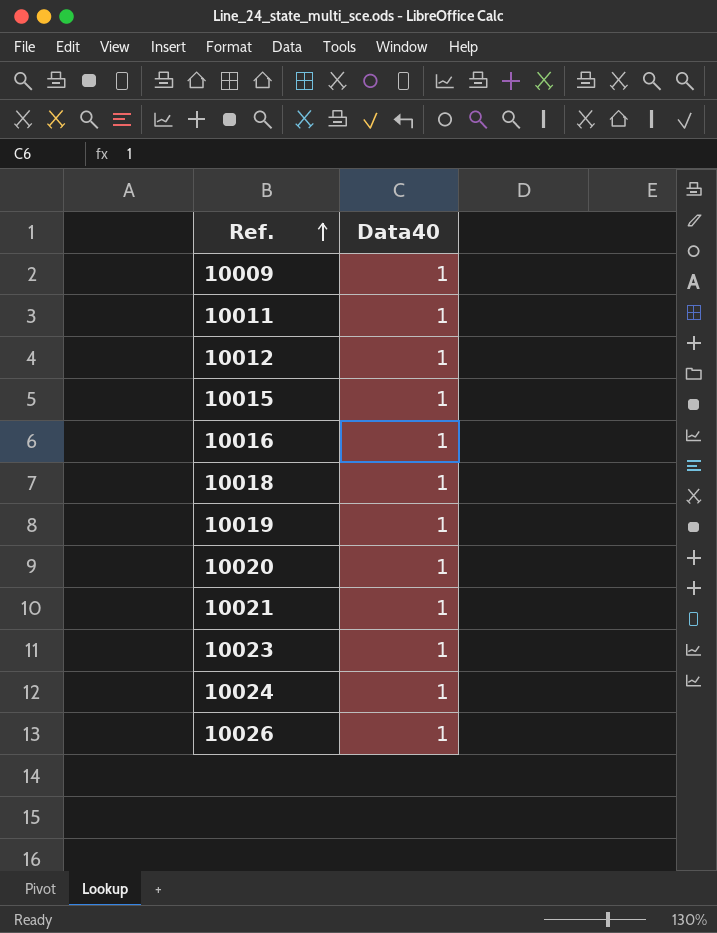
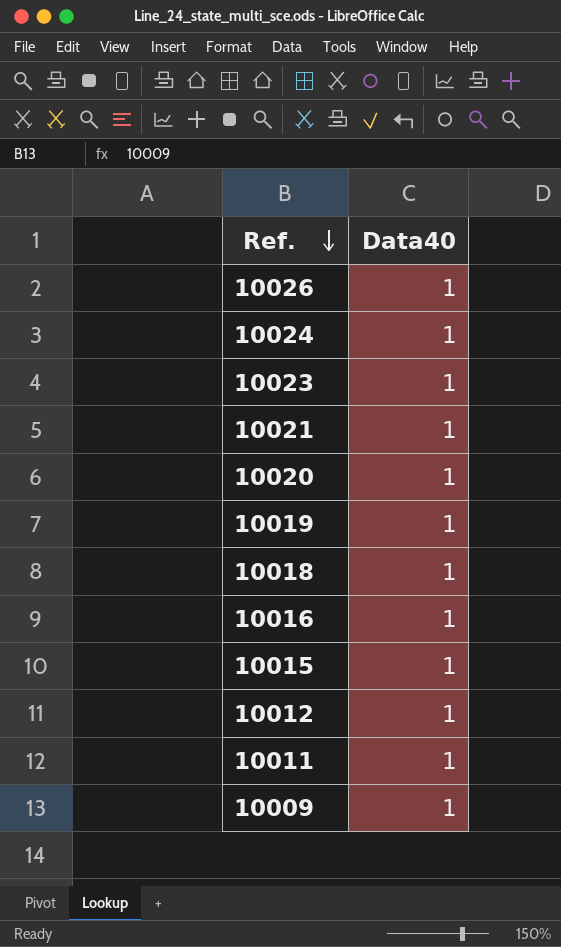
row order: Ref. ascending -> Ref. descending

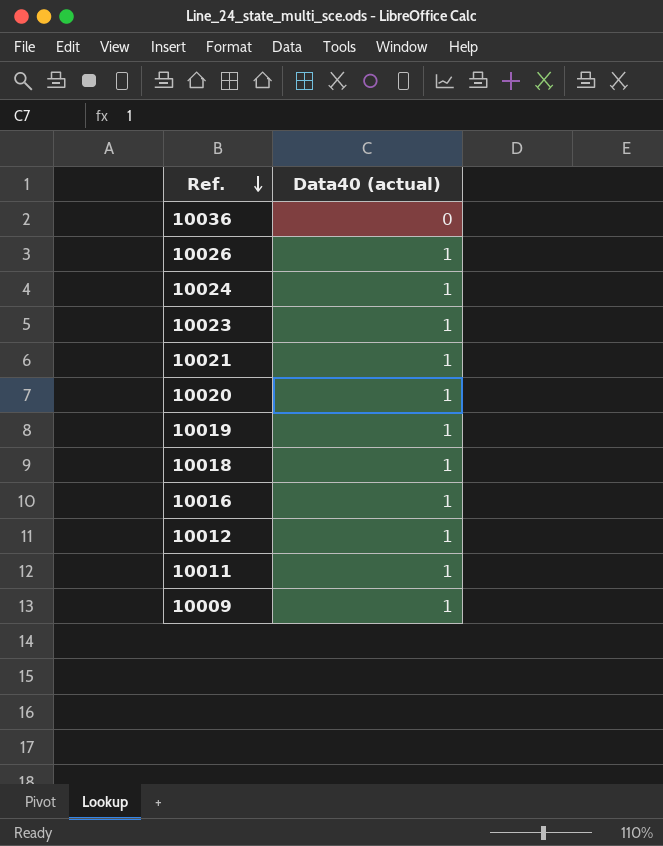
column name: Data40 -> Data40 (actual)
row 10015: 1 -> none
row 10036: none -> 0

